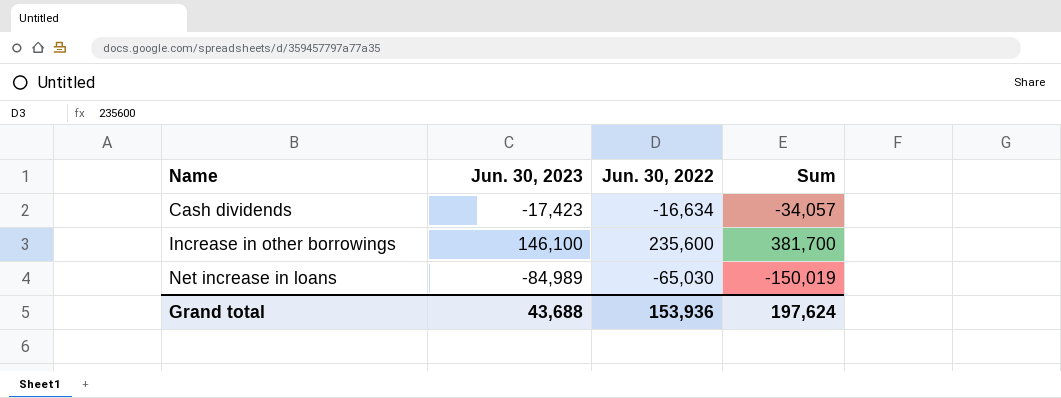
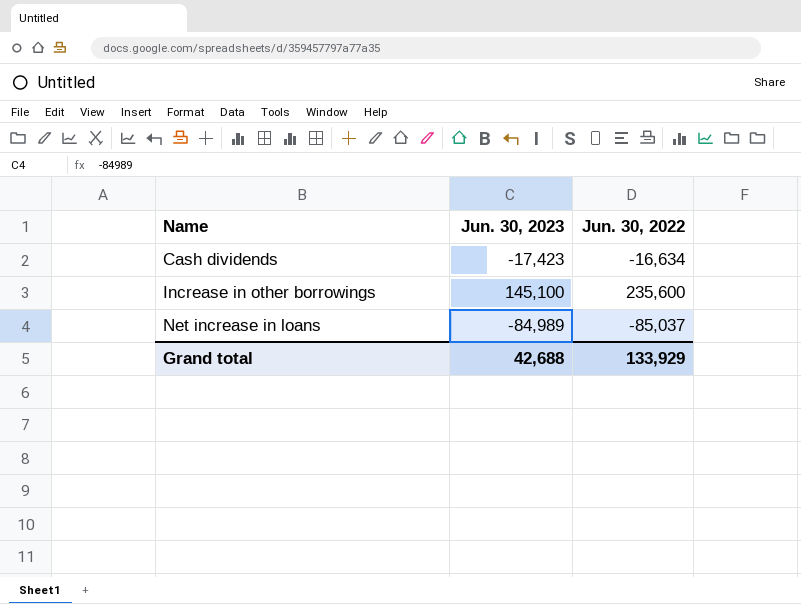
column Sum | formula: [Jun. 30, 2023] + [Jun. 30, 2022] -> none
Increase in other borrowings | Jun. 30, 2023: 146,100 -> 145,100
Net increase in loans | Jun. 30, 2022: -65,030 -> -85,037
Grand total | Jun. 30, 2023: 43,688 -> 42,688
Grand total | Jun. 30, 2022: 153,936 -> 133,929

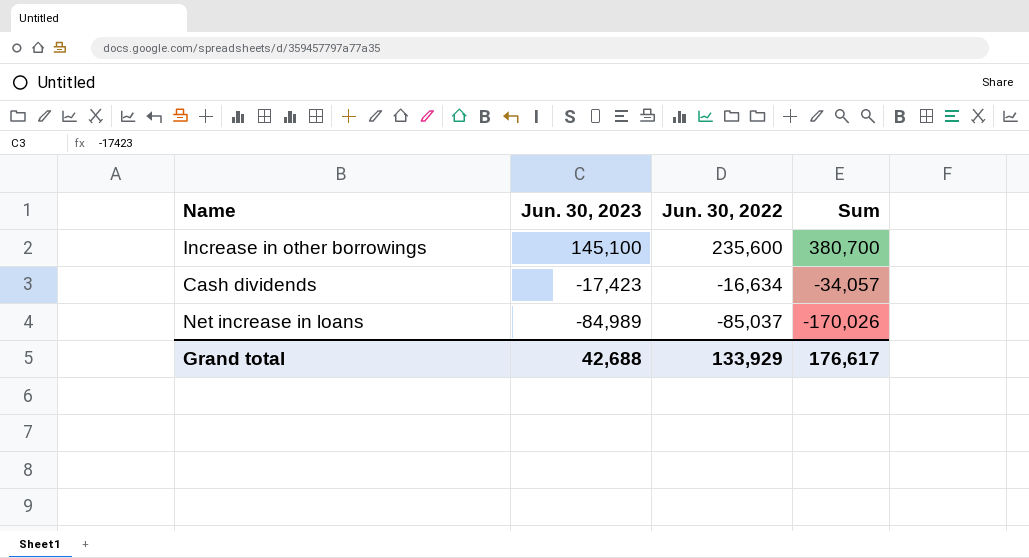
row order: Name ascending -> Jun. 30, 2023 descending
column Sum | formula: none -> [Jun. 30, 2023] + [Jun. 30, 2022]

